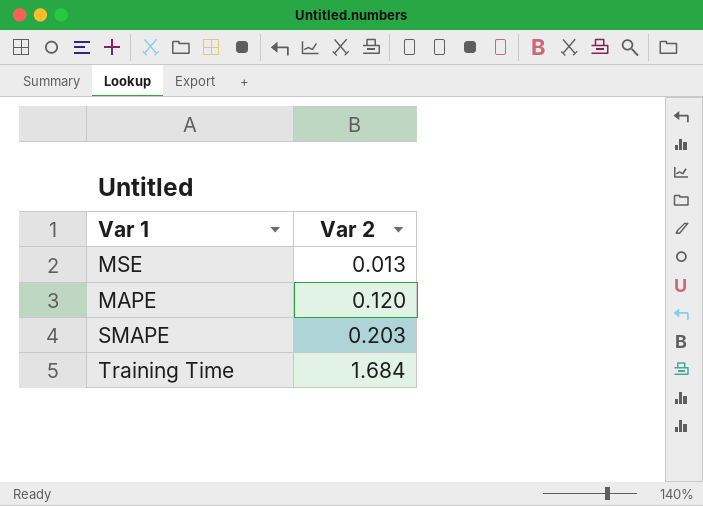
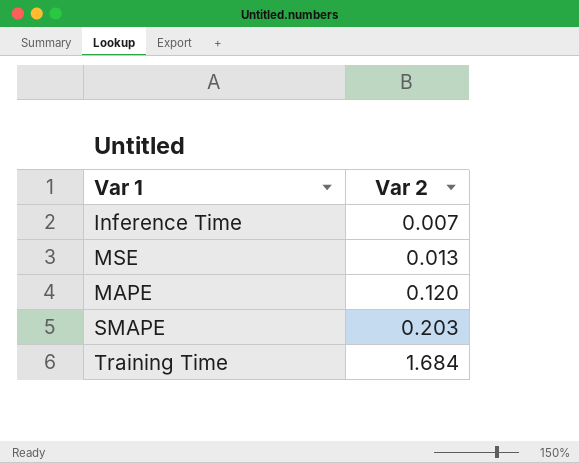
row Inference Time: none -> 0.007

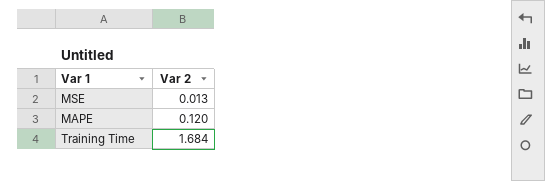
row Inference Time: 0.007 -> none
row SMAPE: 0.203 -> none

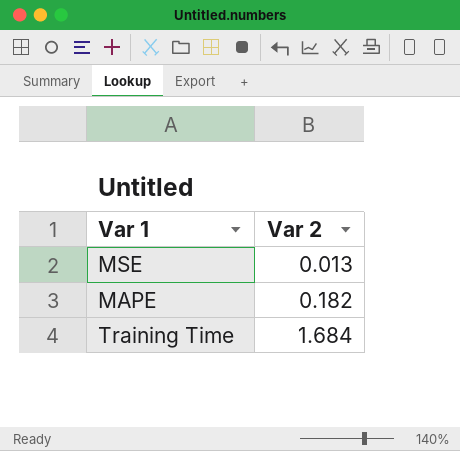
MAPE | Var 2: 0.120 -> 0.182

